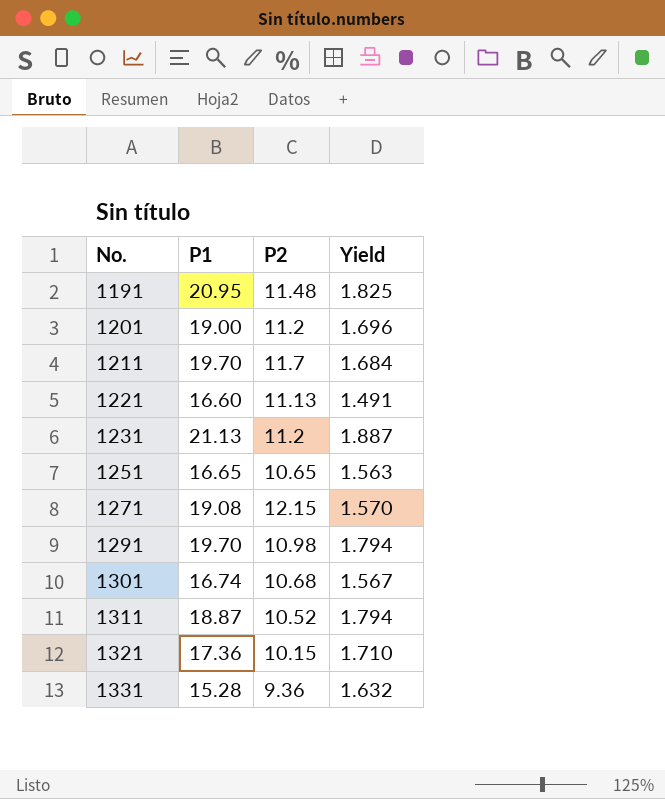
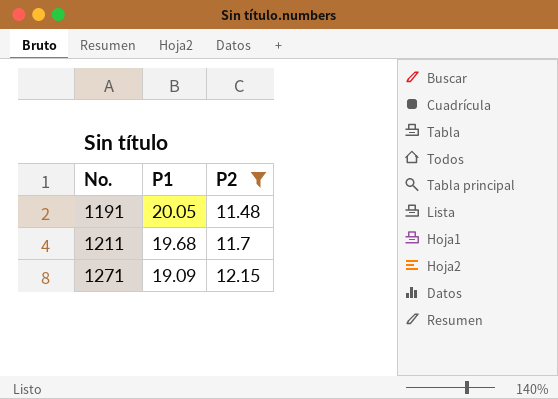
filter: none -> P2 >= 11.48
column Yield | formula: [P1] / [P2] -> none
1191 | P1: 20.95 -> 20.05
1211 | P1: 19.70 -> 19.68
1271 | P1: 19.08 -> 19.09

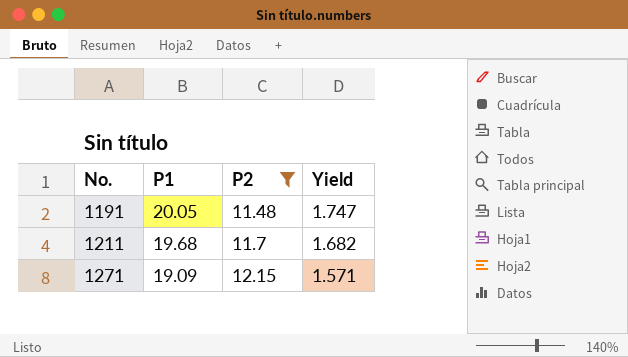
column Yield | formula: none -> [P1] / [P2]

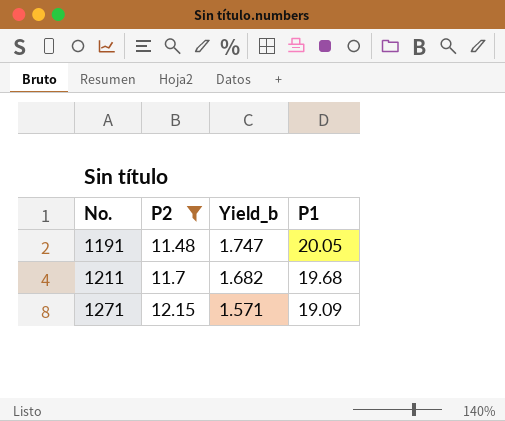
column name: Yield -> Yield_b
column P1 | position: 2 -> 4

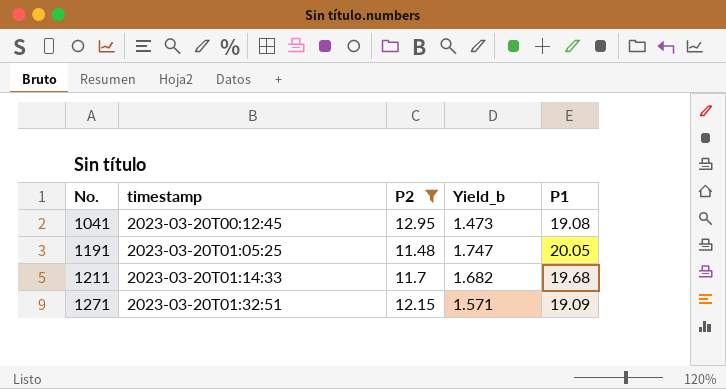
column timestamp | position: none -> 2
row 1041: none -> 2023-03-20T00:12:45 | 12.95 | 1.473 | 19.08

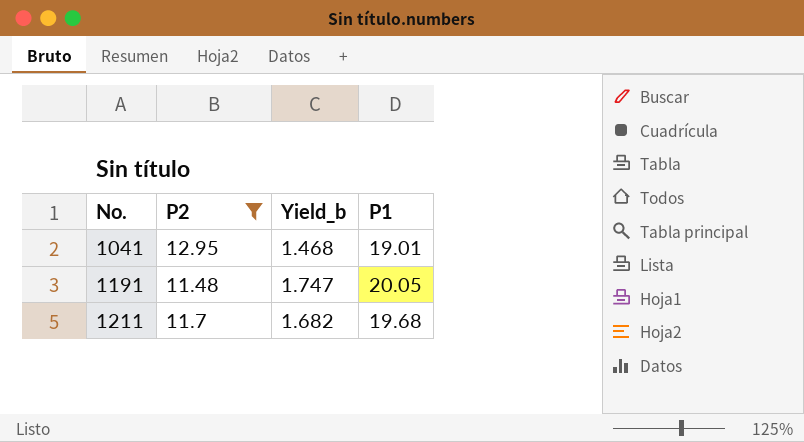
column timestamp | position: 2 -> none
row 1271: 2023-03-20T01:32:51 | 12.15 | 1.571 | 19.09 -> none
1041 | Yield_b: 1.473 -> 1.468
1041 | P1: 19.08 -> 19.01

